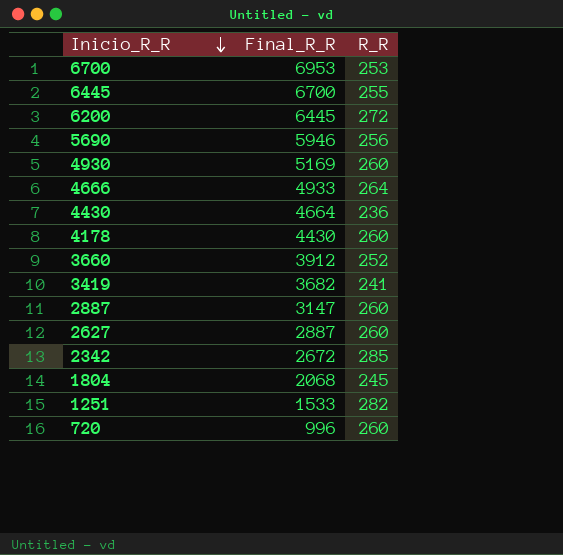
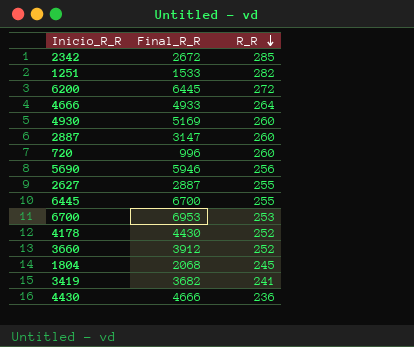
row order: Inicio_R_R descending -> R_R descending
2627 | R_R: 260 -> 255
4178 | R_R: 260 -> 252
4430 | Final_R_R: 4664 -> 4666

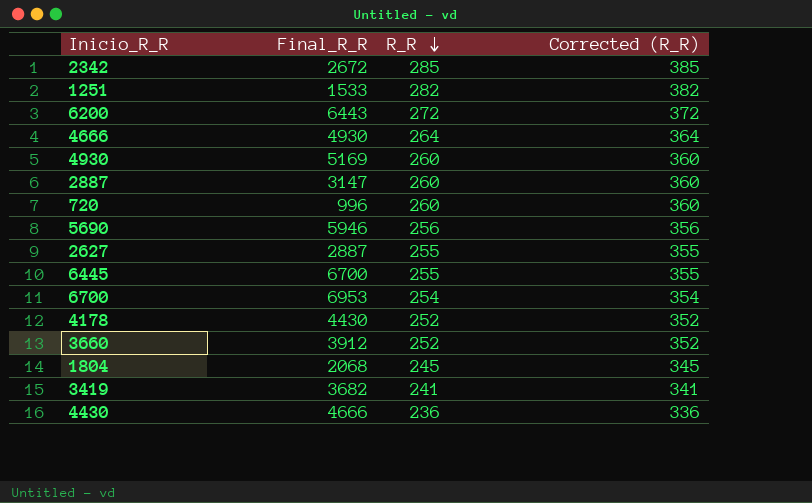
column Corrected (R_R) | formula: none -> [R_R] + 100
6200 | Final_R_R: 6445 -> 6443
4666 | Final_R_R: 4933 -> 4930
6700 | R_R: 253 -> 254

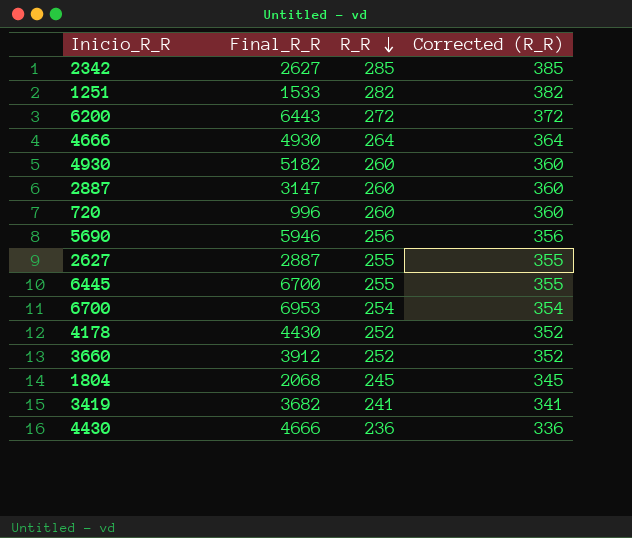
2342 | Final_R_R: 2672 -> 2627
4930 | Final_R_R: 5169 -> 5182

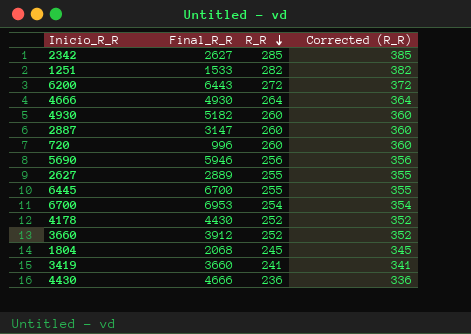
2627 | Final_R_R: 2887 -> 2889
3419 | Final_R_R: 3682 -> 3660

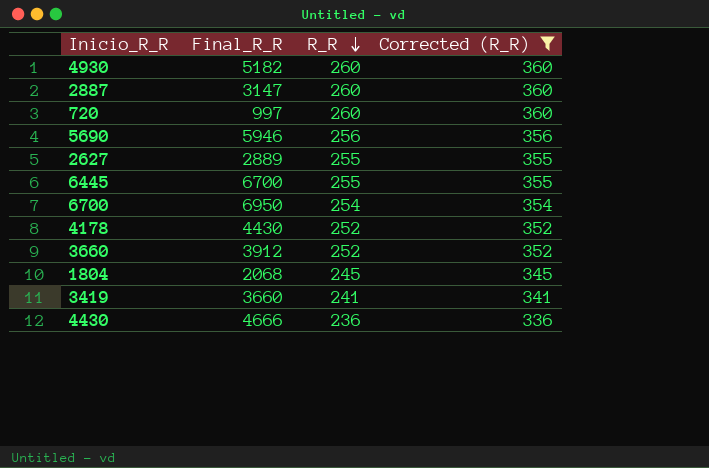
filter: none -> Corrected (R_R) <= 360
720 | Final_R_R: 996 -> 997
6700 | Final_R_R: 6953 -> 6950

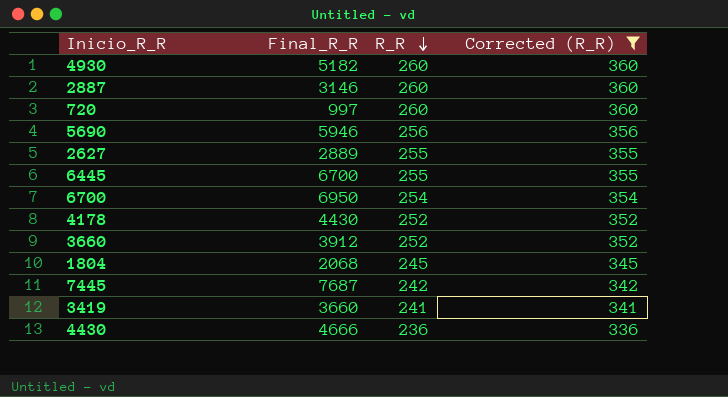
2887 | Final_R_R: 3147 -> 3146
row 7445: none -> 7687 | 242 | 342

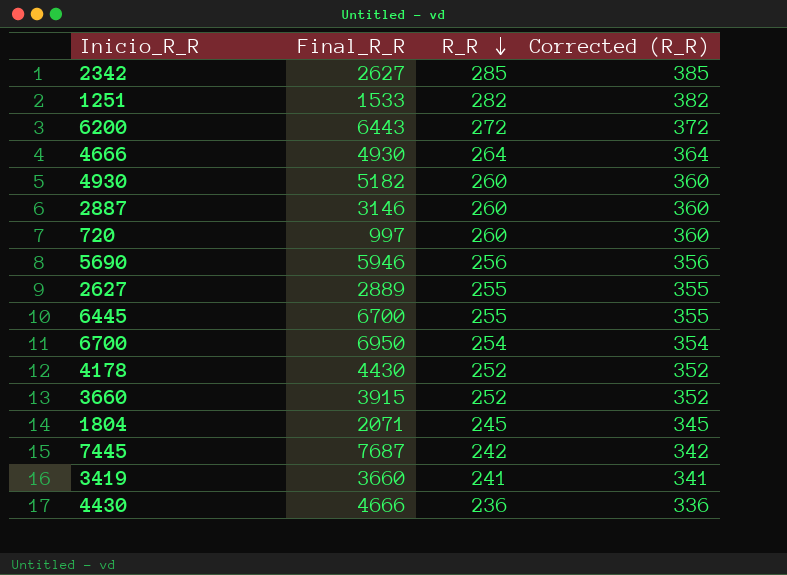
filter: Corrected (R_R) <= 360 -> none
3660 | Final_R_R: 3912 -> 3915
1804 | Final_R_R: 2068 -> 2071

